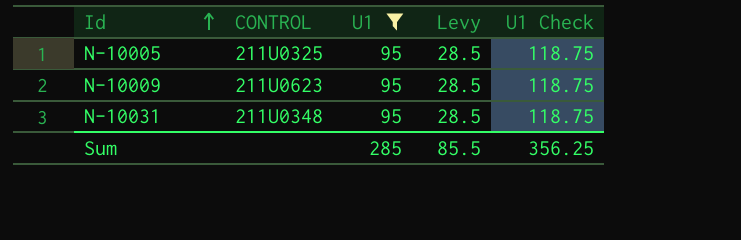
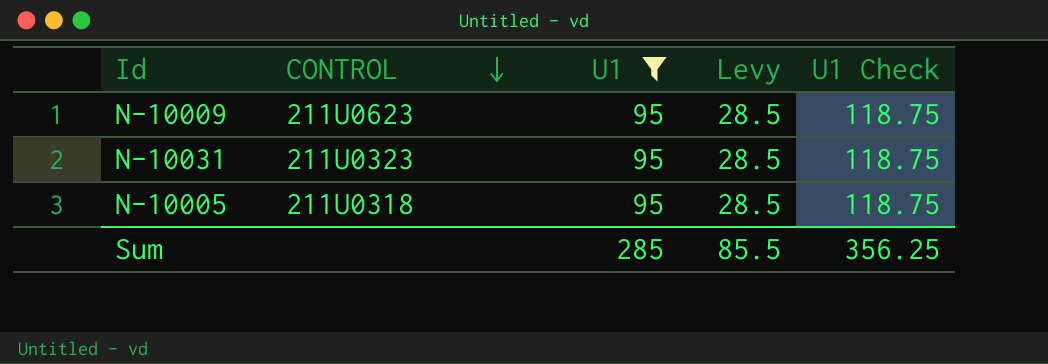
row order: Id ascending -> CONTROL descending
N-10031 | CONTROL: 211U0348 -> 211U0323
N-10005 | CONTROL: 211U0325 -> 211U0318

